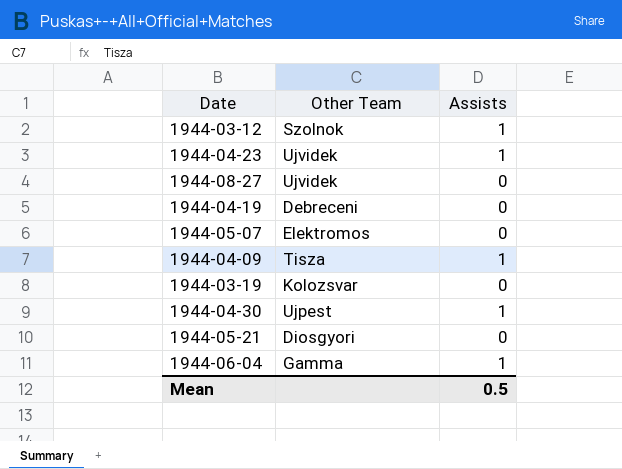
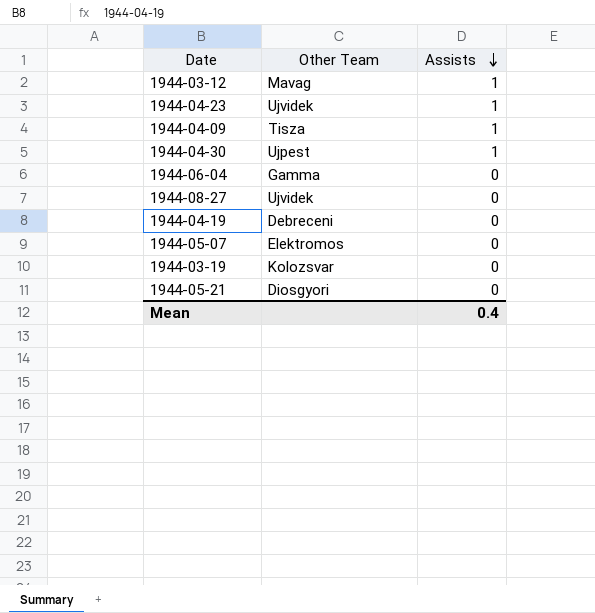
row order: none -> Assists descending
1944-03-12 | Other Team: Szolnok -> Mavag
1944-06-04 | Assists: 1 -> 0
Mean | Assists: 0.5 -> 0.4

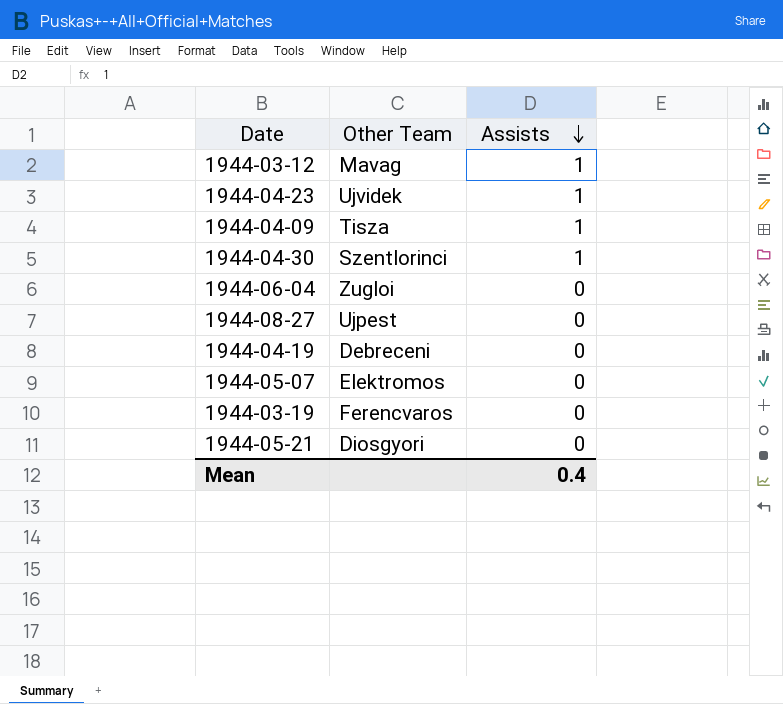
1944-04-30 | Other Team: Ujpest -> Szentlorinci
1944-06-04 | Other Team: Gamma -> Zugloi
1944-08-27 | Other Team: Ujvidek -> Ujpest
1944-03-19 | Other Team: Kolozsvar -> Ferencvaros

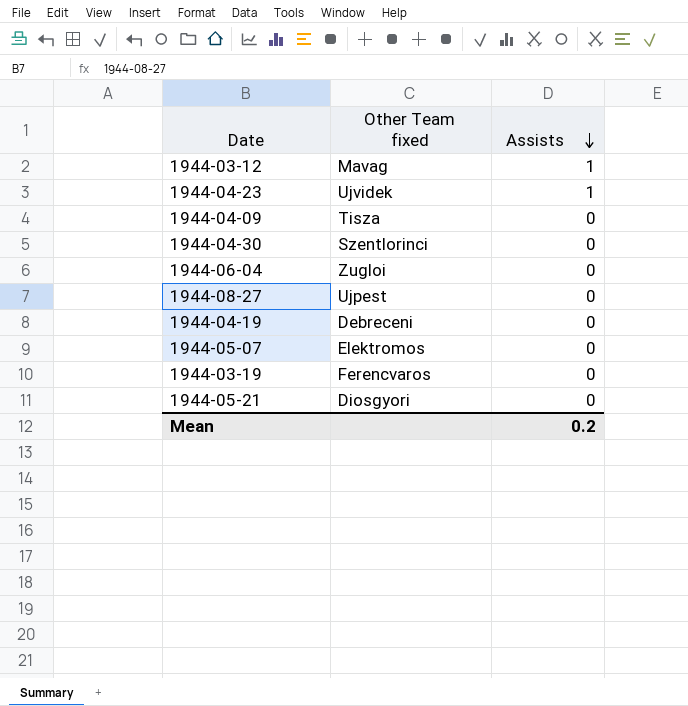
column name: Other Team -> Other Team fixed
1944-04-09 | Assists: 1 -> 0
1944-04-30 | Assists: 1 -> 0
Mean | Assists: 0.4 -> 0.2

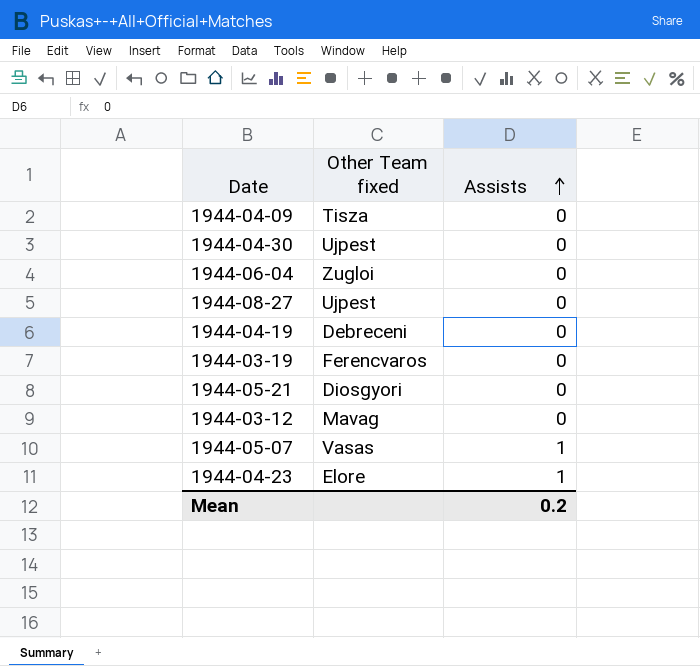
row order: Assists descending -> Assists ascending
1944-04-30 | Other Team fixed: Szentlorinci -> Ujpest
1944-03-12 | Assists: 1 -> 0
1944-05-07 | Other Team fixed: Elektromos -> Vasas
1944-05-07 | Assists: 0 -> 1
1944-04-23 | Other Team fixed: Ujvidek -> Elore

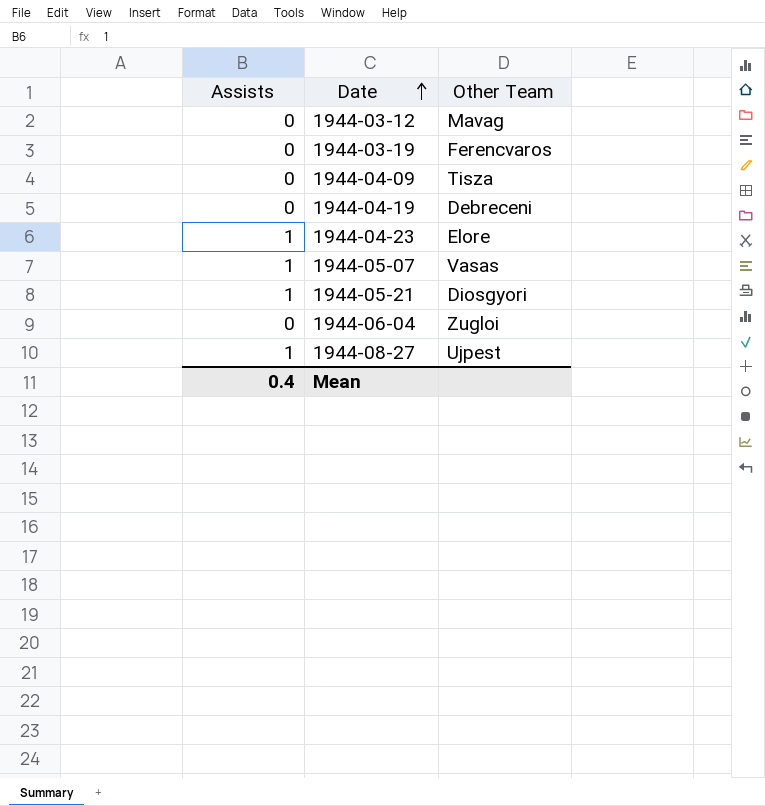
row order: Assists ascending -> Date ascending
column Assists | position: 3 -> 1
column name: Other Team fixed -> Other Team
row 1944-04-30: Ujpest | 0 -> none
1944-05-21 | Assists: 0 -> 1
1944-08-27 | Assists: 0 -> 1
Mean | Assists: 0.2 -> 0.4

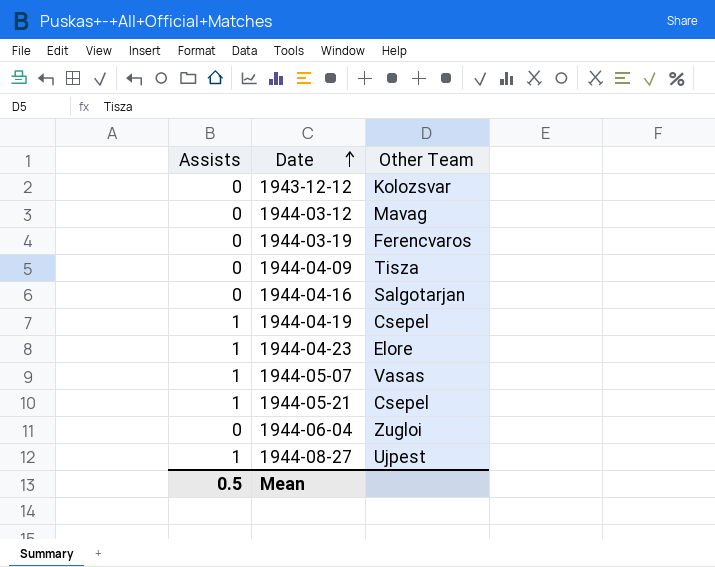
row 1943-12-12: none -> 0 | Kolozsvar
row 1944-04-16: none -> 0 | Salgotarjan
1944-04-19 | Assists: 0 -> 1
1944-04-19 | Other Team: Debreceni -> Csepel
1944-05-21 | Other Team: Diosgyori -> Csepel
Mean | Assists: 0.4 -> 0.5

